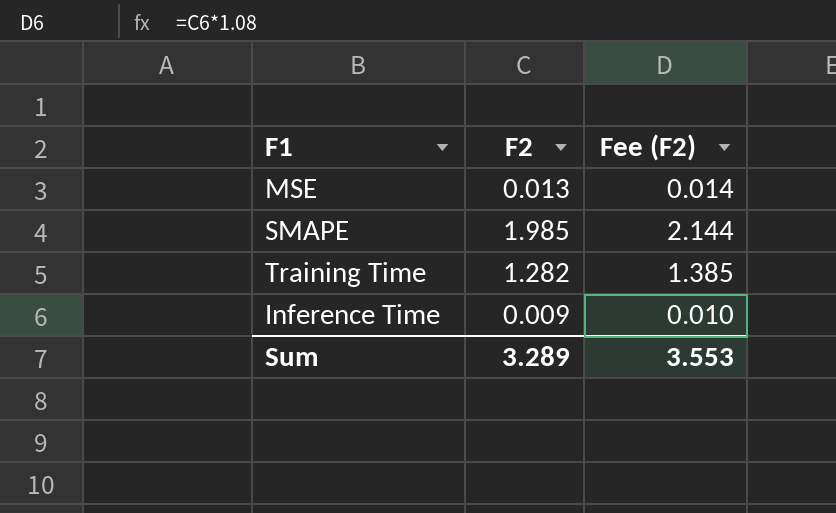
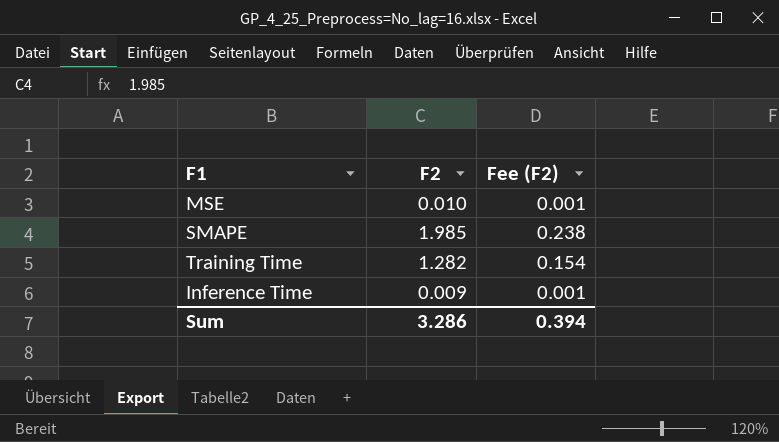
column Fee (F2) | formula: [F2] * 1.08 -> [F2] * 0.12
MSE | F2: 0.013 -> 0.010
Sum | F2: 3.289 -> 3.286
Sum | Fee (F2): 3.553 -> 0.394

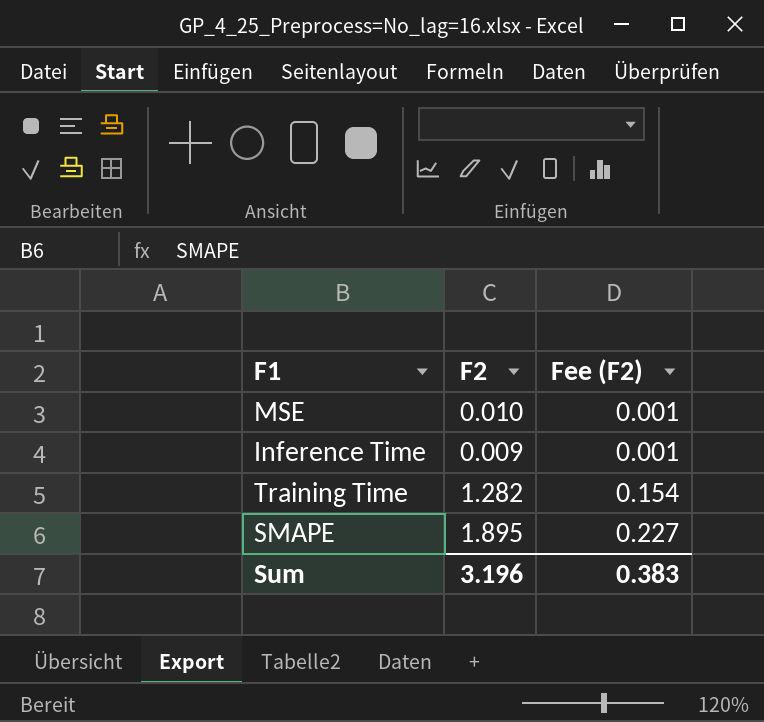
row order: none -> Fee (F2) ascending
SMAPE | F2: 1.985 -> 1.895
SMAPE | Fee (F2): 0.238 -> 0.227
Sum | F2: 3.286 -> 3.196
Sum | Fee (F2): 0.394 -> 0.383

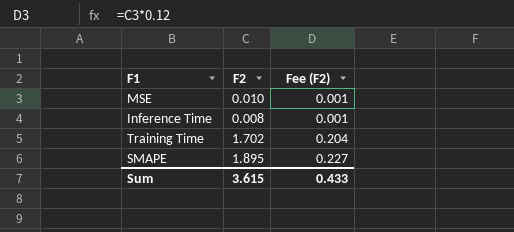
Inference Time | F2: 0.009 -> 0.008
Training Time | F2: 1.282 -> 1.702
Training Time | Fee (F2): 0.154 -> 0.204
Sum | F2: 3.196 -> 3.615
Sum | Fee (F2): 0.383 -> 0.433

